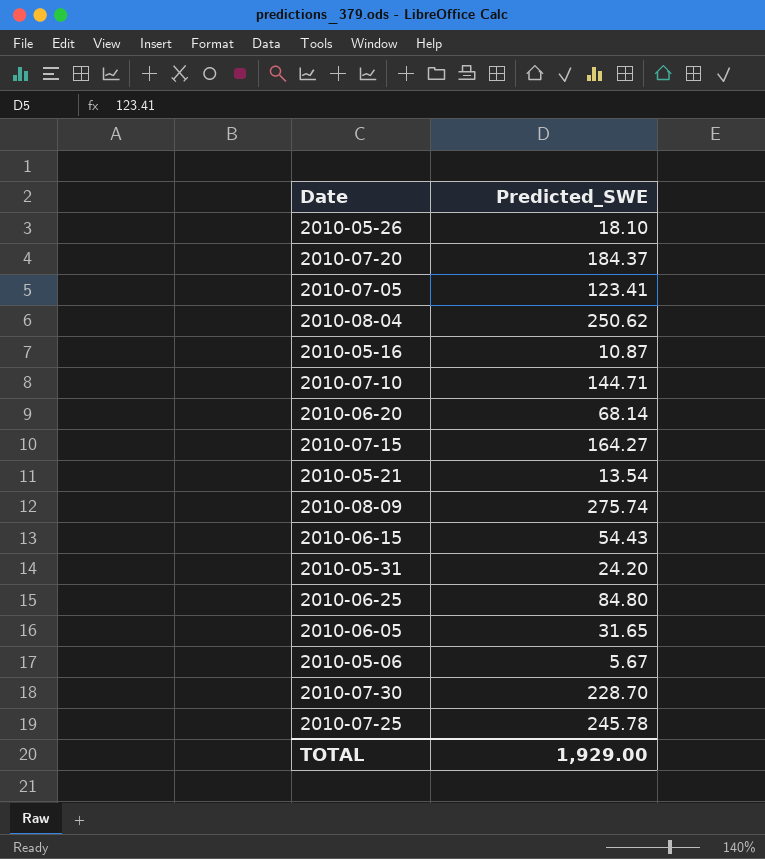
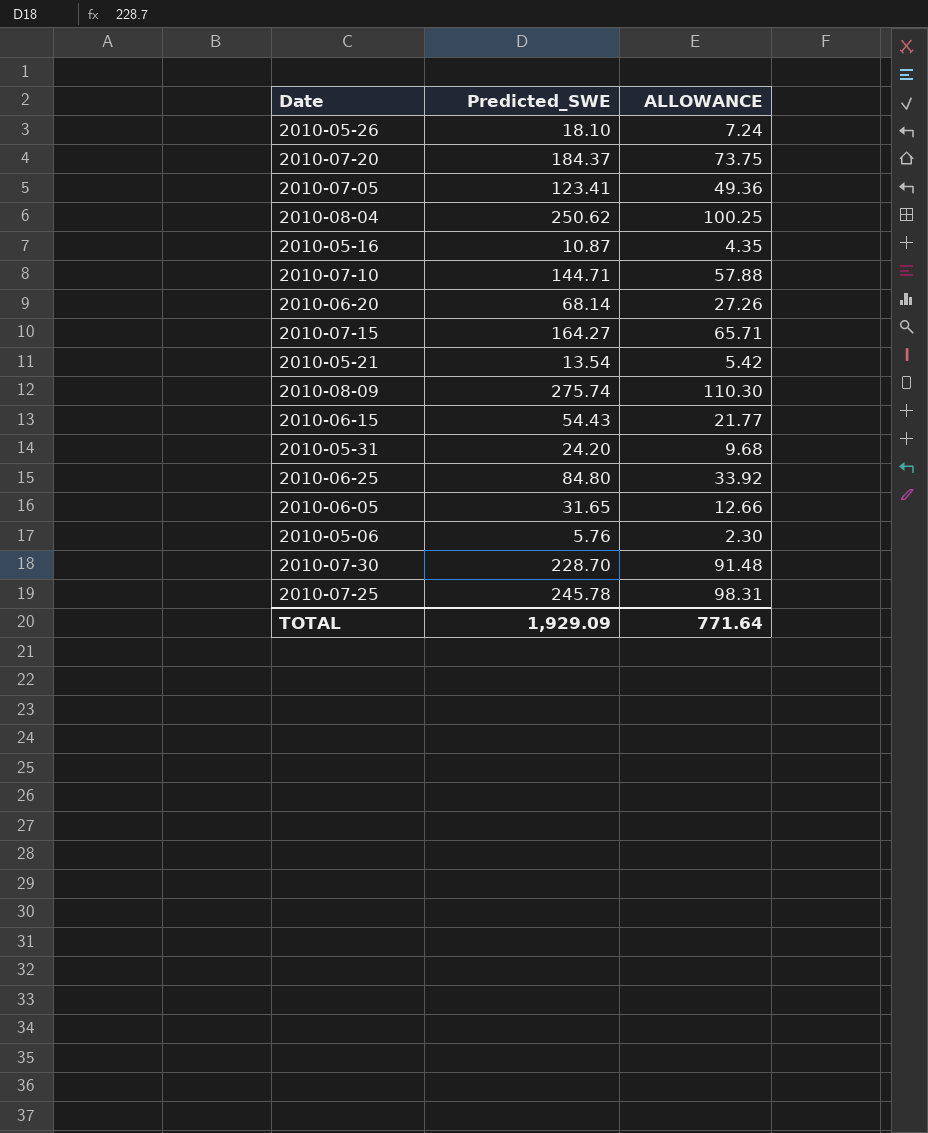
column ALLOWANCE | formula: none -> [Predicted_SWE] * 0.4
2010-05-06 | Predicted_SWE: 5.67 -> 5.76
TOTAL | Predicted_SWE: 1,929.00 -> 1,929.09

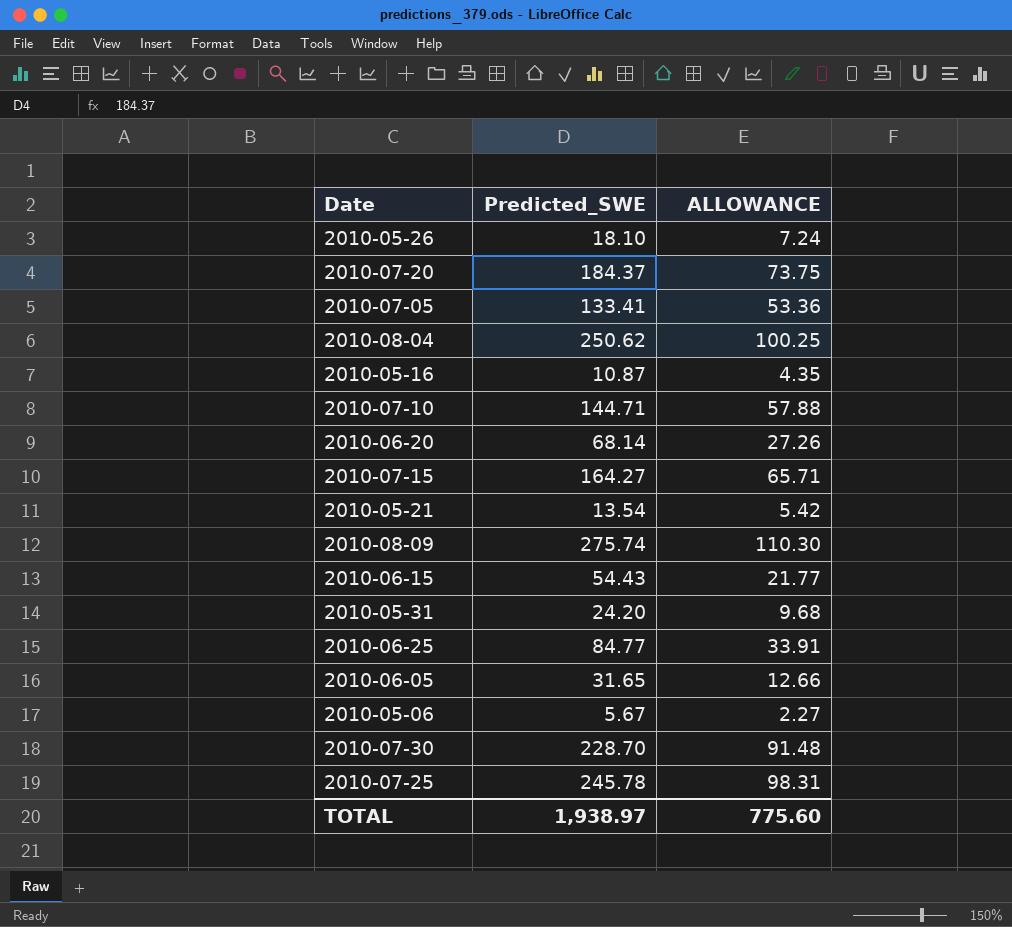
2010-07-05 | Predicted_SWE: 123.41 -> 133.41
2010-07-05 | ALLOWANCE: 49.36 -> 53.36
2010-06-25 | Predicted_SWE: 84.80 -> 84.77
2010-06-25 | ALLOWANCE: 33.92 -> 33.91
2010-05-06 | Predicted_SWE: 5.76 -> 5.67
2010-05-06 | ALLOWANCE: 2.30 -> 2.27
TOTAL | Predicted_SWE: 1,929.09 -> 1,938.97
TOTAL | ALLOWANCE: 771.64 -> 775.60

